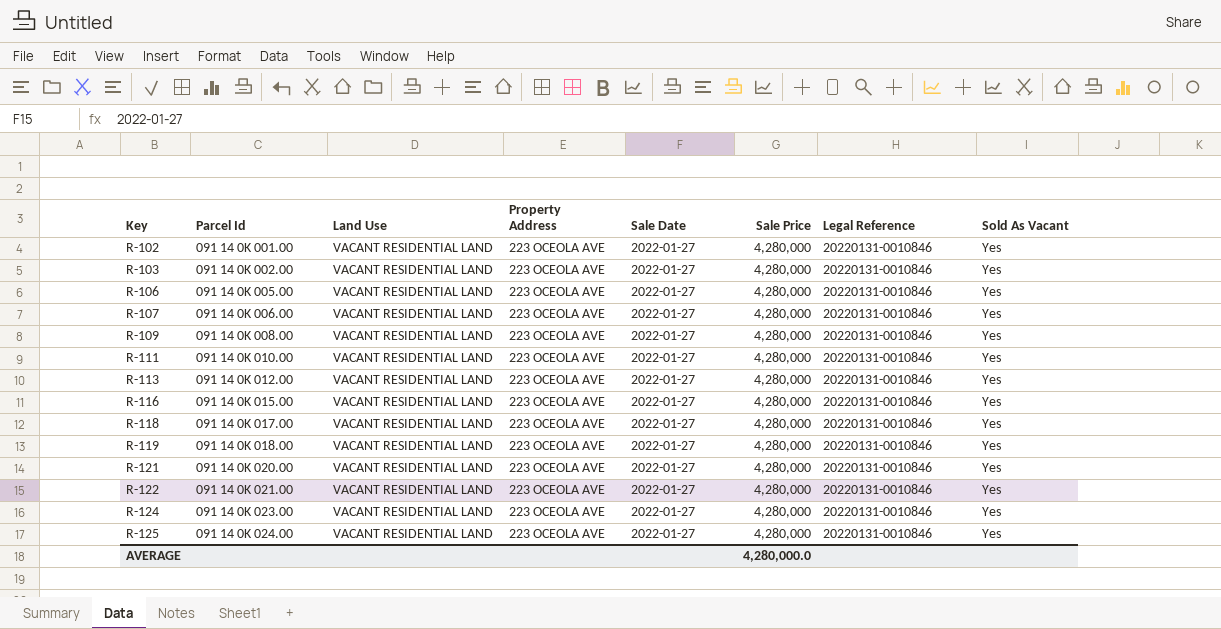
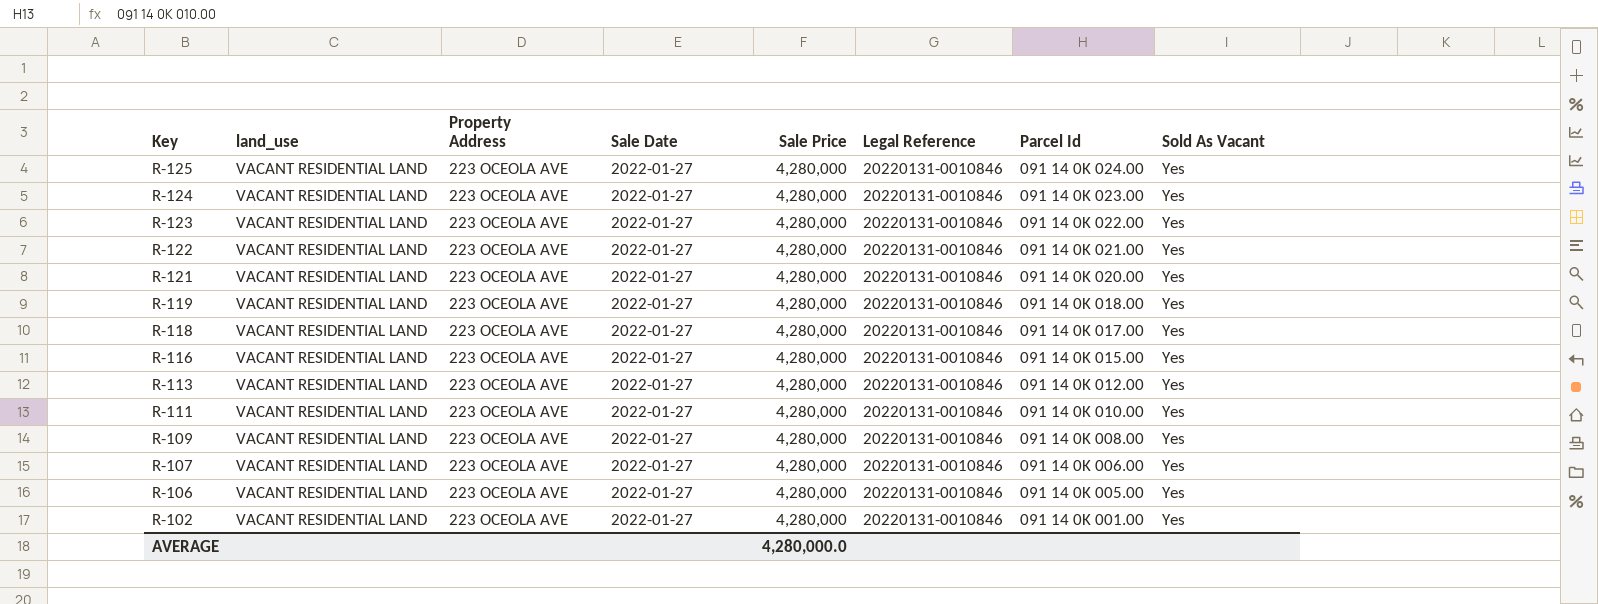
row order: Key ascending -> Key descending
column name: Land Use -> land_use
column Parcel Id | position: 2 -> 7
row R-103: 091 14 0K 002.00 | VACANT RESIDENTIAL LAND | 223 OCEOLA AVE | 2022-01-27 | 4,280,000 | 20220131-0010846 | Yes -> none
row R-123: none -> VACANT RESIDENTIAL LAND | 223 OCEOLA AVE | 2022-01-27 | 4,280,000 | 20220131-0010846 | 091 14 0K 022.00 | Yes

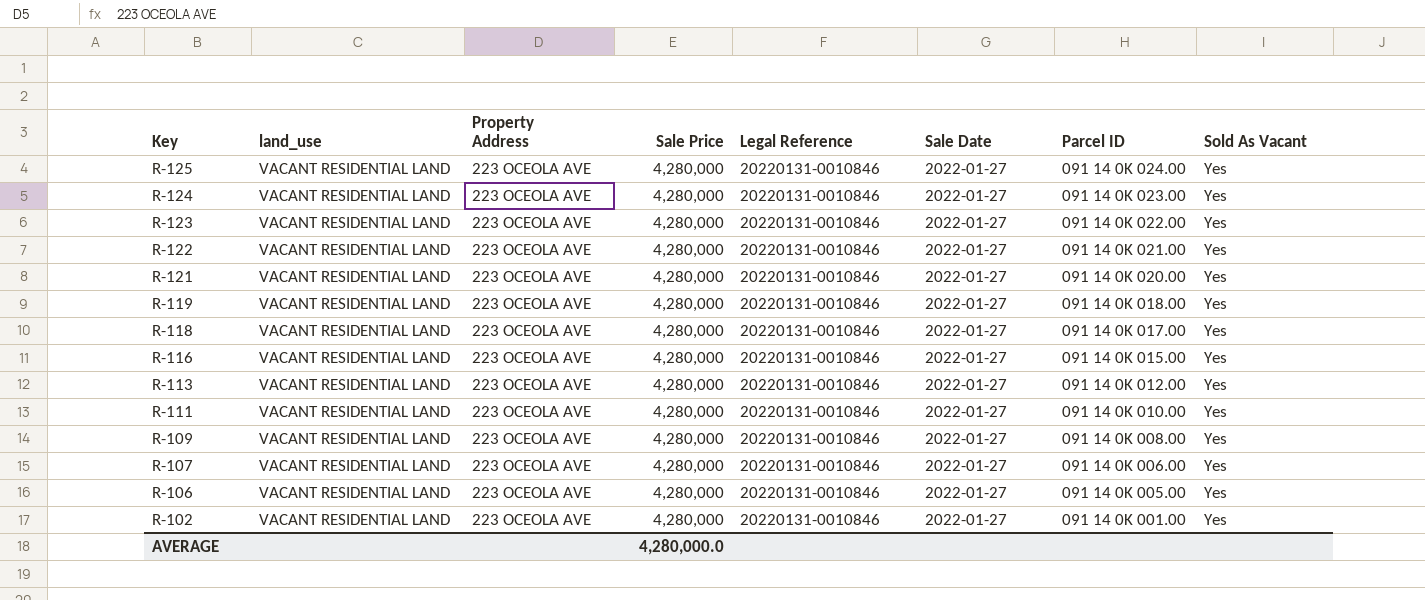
column Sale Date | position: 4 -> 6
column name: Parcel Id -> Parcel ID

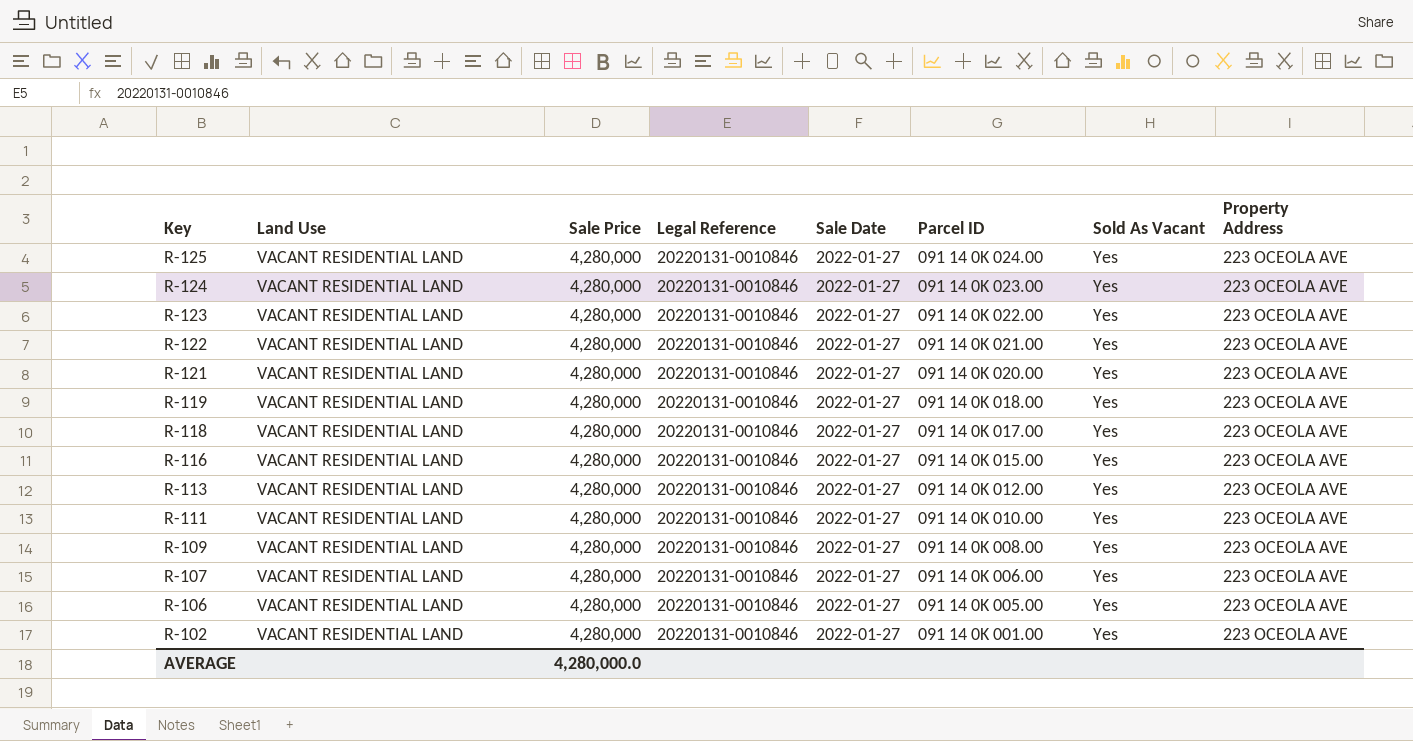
column name: land_use -> Land Use
column Property Address | position: 3 -> 8

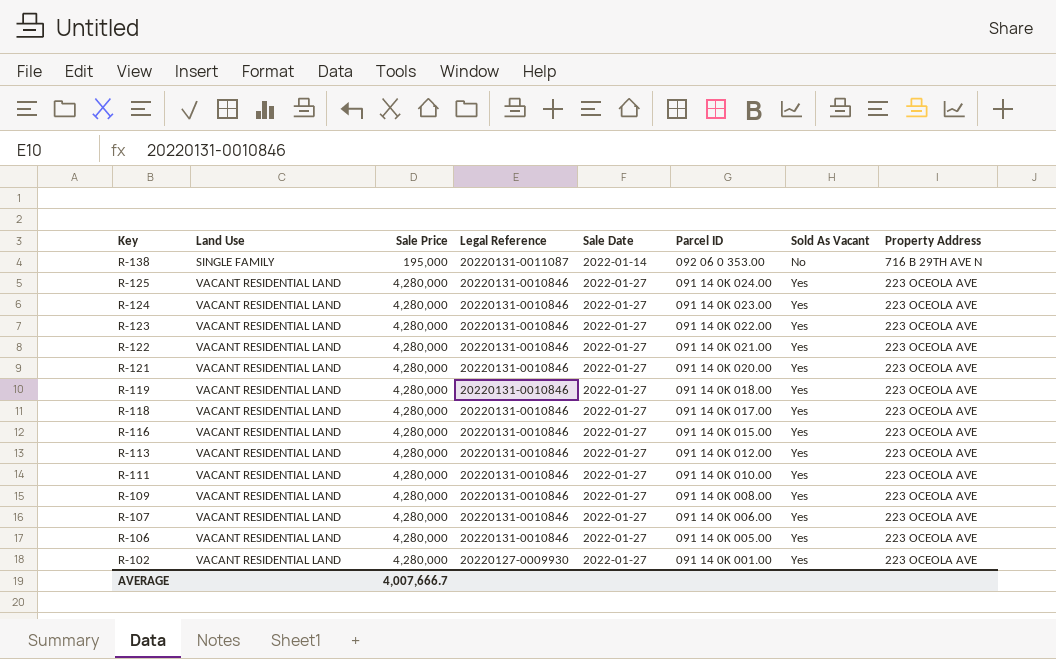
row R-138: none -> SINGLE FAMILY | 195,000 | 20220131-0011087 | 2022-01-14 | 092 06 0 353.00 | No | 716 B 29TH AVE N
R-102 | Legal Reference: 20220131-0010846 -> 20220127-0009930
AVERAGE | Sale Price: 4,280,000.0 -> 4,007,666.7

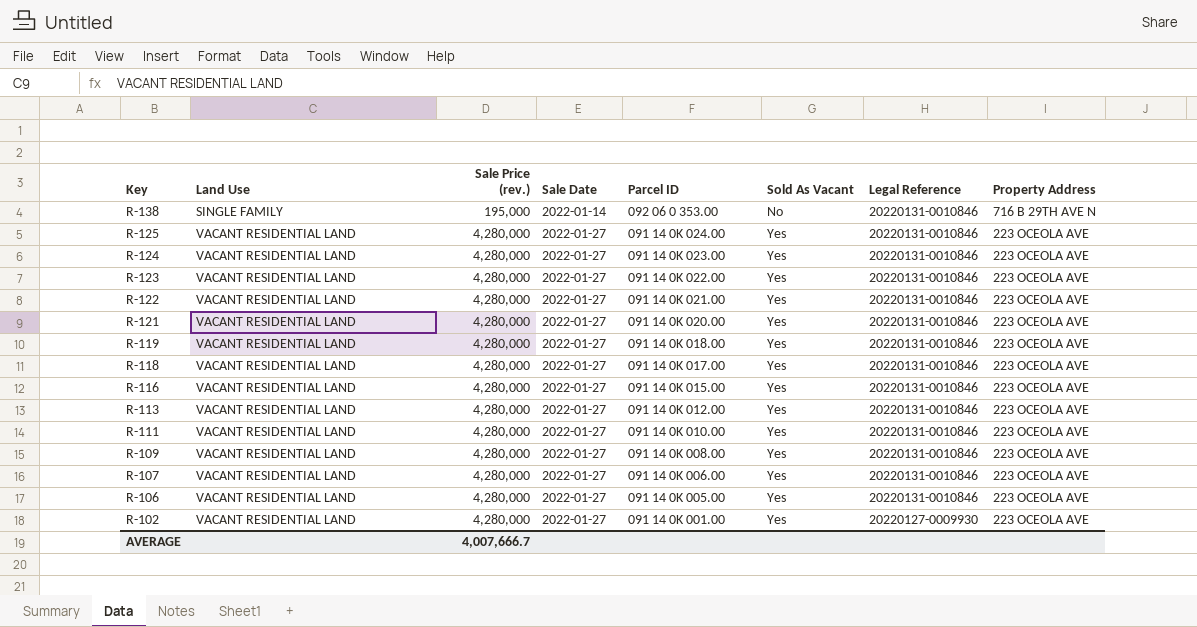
column name: Sale Price -> Sale Price (rev.)
column Legal Reference | position: 4 -> 7
R-138 | Legal Reference: 20220131-0011087 -> 20220131-0010846

